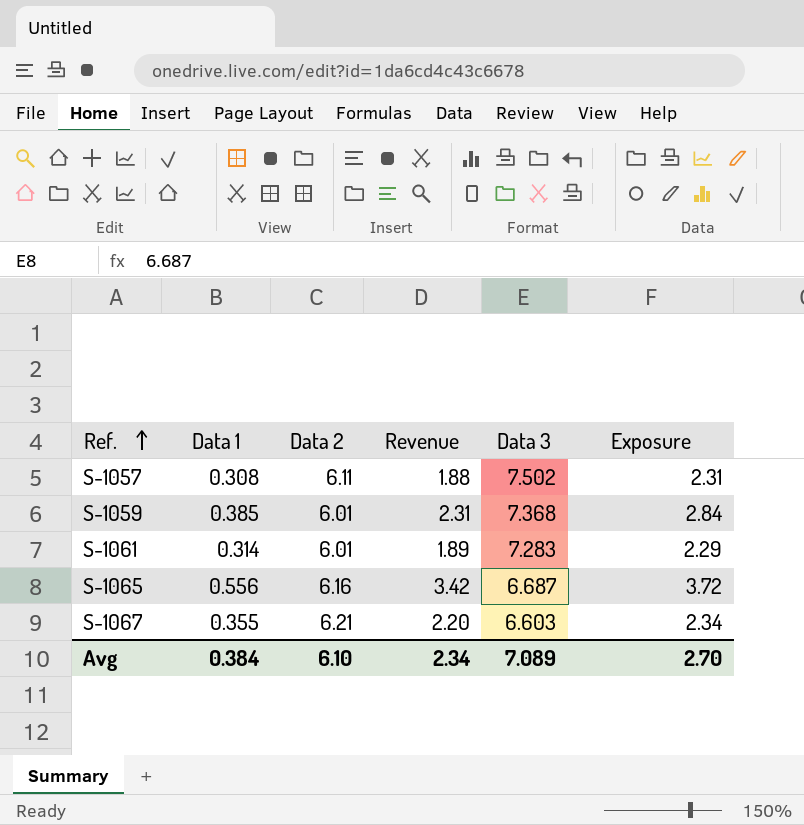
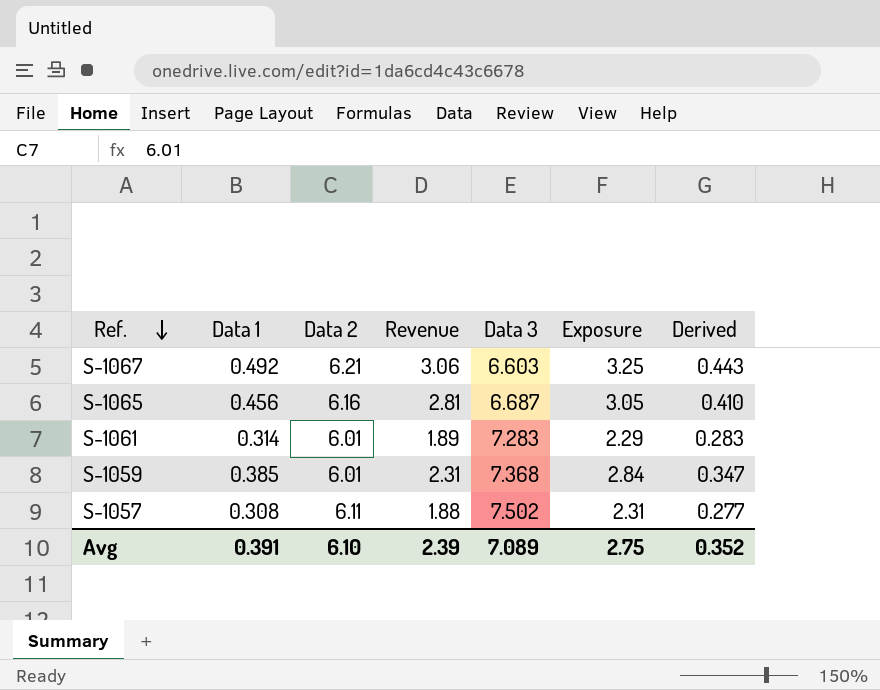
row order: Ref. ascending -> Ref. descending
column Derived | formula: none -> [Data 1] * 0.9
S-1067 | Data 1: 0.355 -> 0.492
S-1067 | Revenue: 2.20 -> 3.06
S-1067 | Exposure: 2.34 -> 3.25
S-1065 | Data 1: 0.556 -> 0.456
S-1065 | Revenue: 3.42 -> 2.81
S-1065 | Exposure: 3.72 -> 3.05
Avg | Data 1: 0.384 -> 0.391
Avg | Revenue: 2.34 -> 2.39
Avg | Exposure: 2.70 -> 2.75

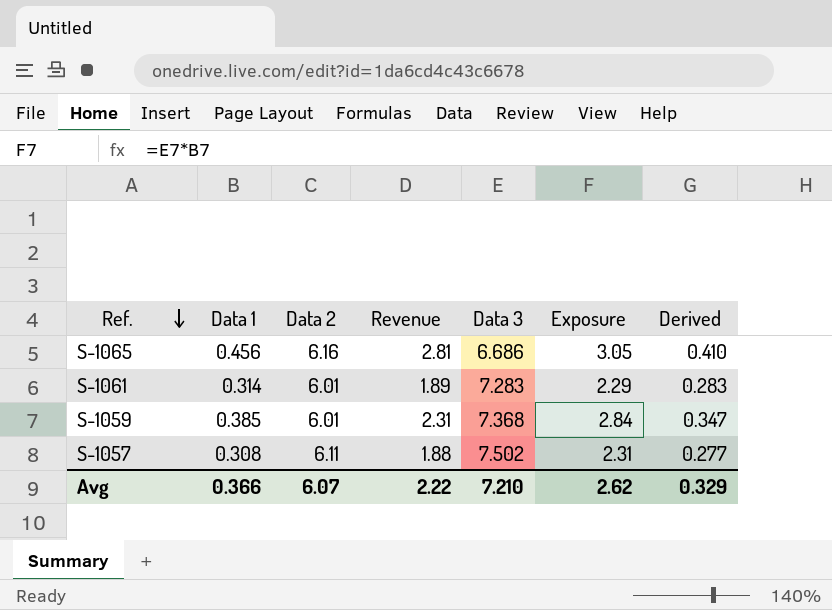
row S-1067: 0.492 | 6.21 | 3.06 | 6.603 | 3.25 | 0.443 -> none
S-1065 | Data 3: 6.687 -> 6.686
Avg | Data 1: 0.391 -> 0.366
Avg | Data 2: 6.10 -> 6.07
Avg | Revenue: 2.39 -> 2.22
Avg | Data 3: 7.089 -> 7.210
Avg | Exposure: 2.75 -> 2.62
Avg | Derived: 0.352 -> 0.329

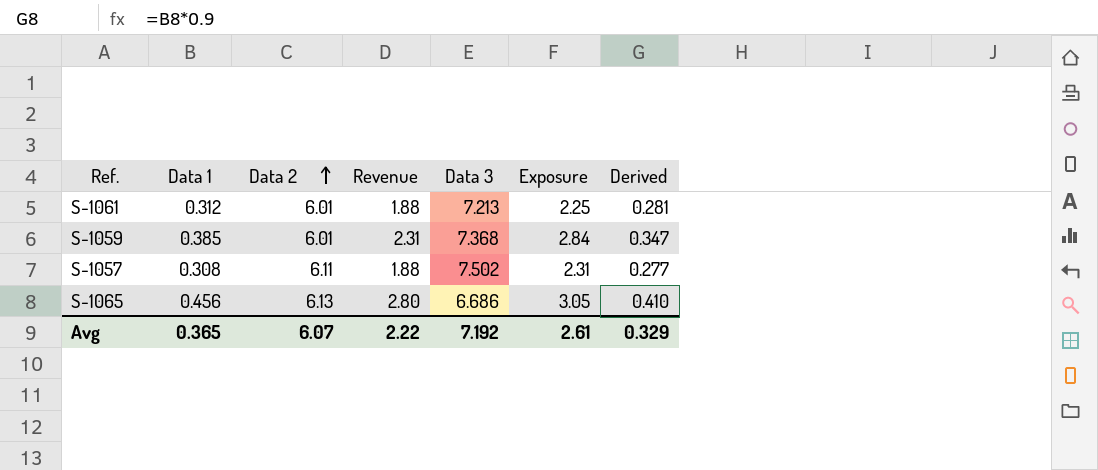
row order: Ref. descending -> Data 2 ascending
S-1061 | Data 1: 0.314 -> 0.312
S-1061 | Revenue: 1.89 -> 1.88
S-1061 | Data 3: 7.283 -> 7.213
S-1061 | Exposure: 2.29 -> 2.25
S-1061 | Derived: 0.283 -> 0.281
S-1065 | Data 2: 6.16 -> 6.13
S-1065 | Revenue: 2.81 -> 2.80
Avg | Data 1: 0.366 -> 0.365
Avg | Data 3: 7.210 -> 7.192
Avg | Exposure: 2.62 -> 2.61

